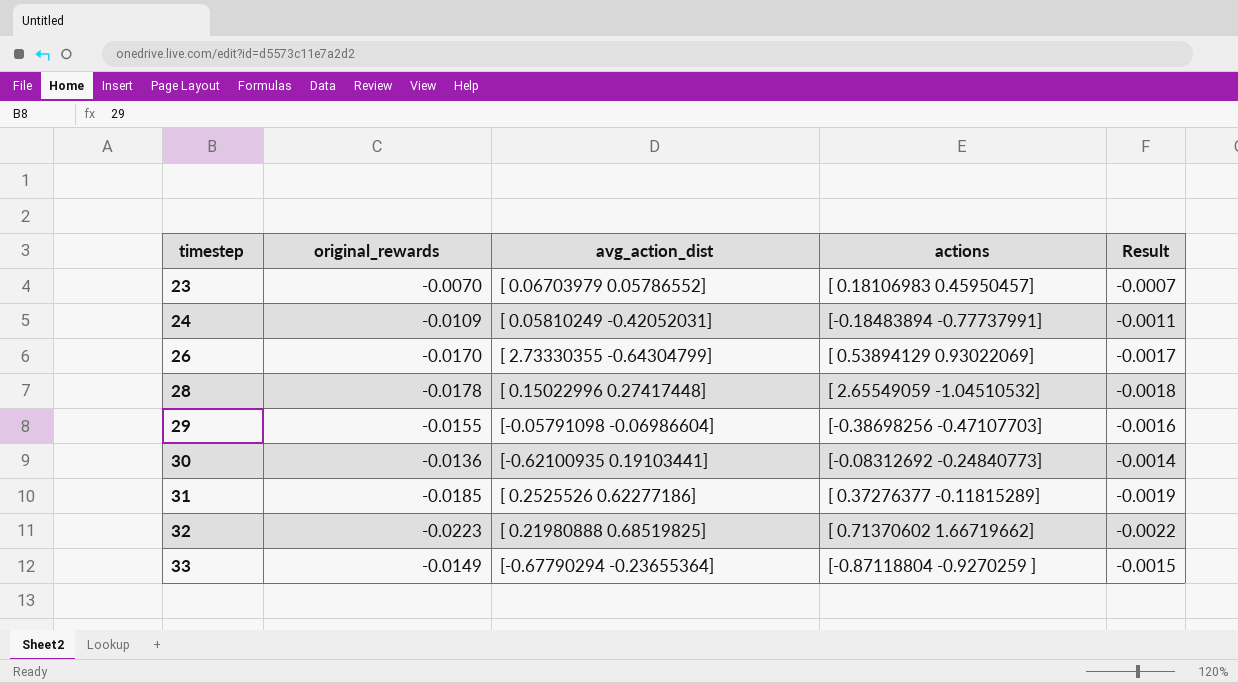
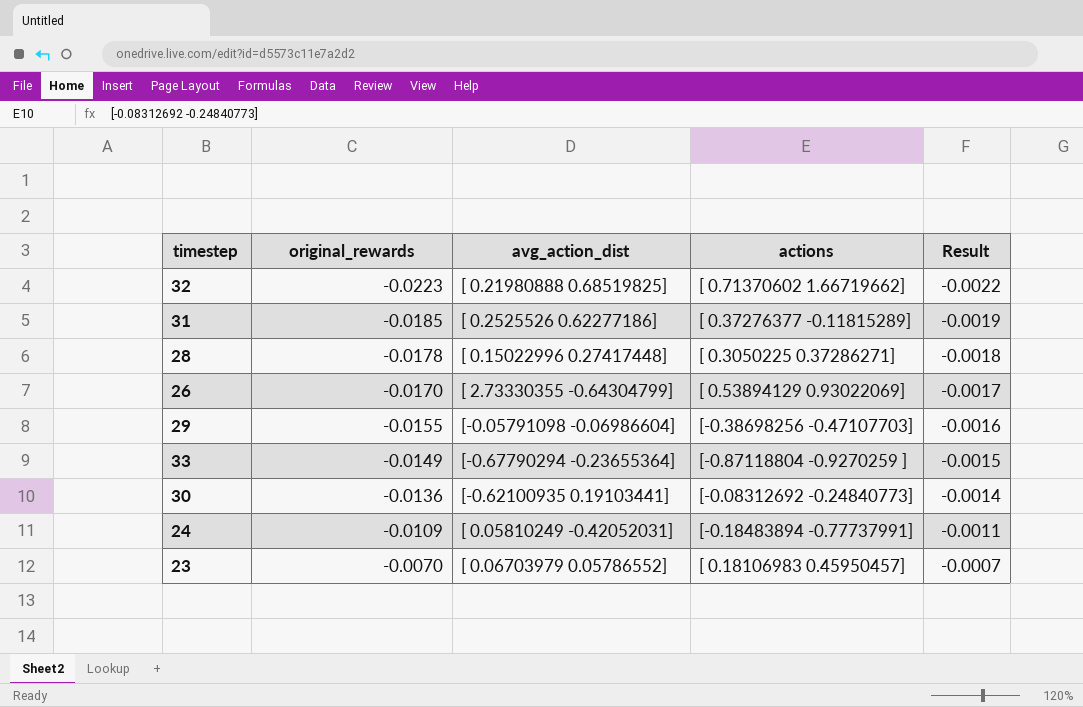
row order: timestep ascending -> original_rewards ascending
28 | actions: [ 2.65549059 -1.04510532] -> [ 0.3050225 0.37286271]

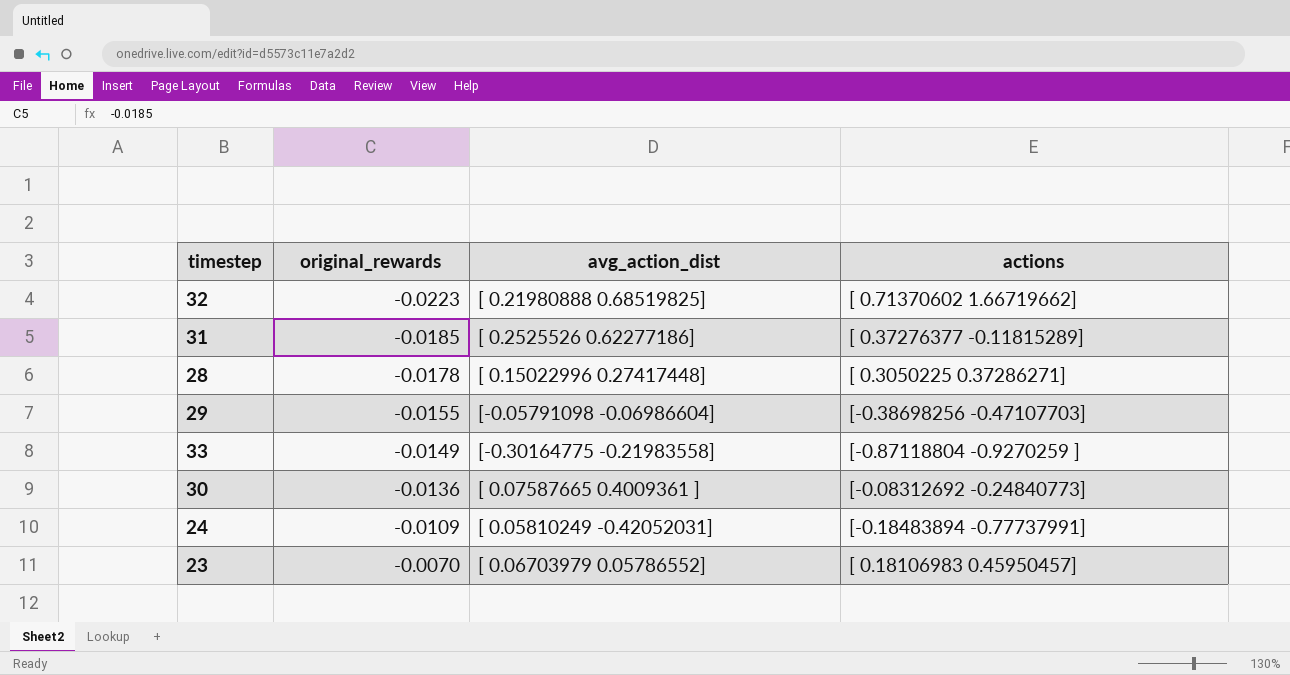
column Result | formula: [original_rewards] * 0.1 -> none
row 26: -0.0170 | [ 2.73330355 -0.64304799] | [ 0.53894129 0.93022069] | -0.0017 -> none
33 | avg_action_dist: [-0.67790294 -0.23655364] -> [-0.30164775 -0.21983558]
30 | avg_action_dist: [-0.62100935 0.19103441] -> [ 0.07587665 0.4009361 ]

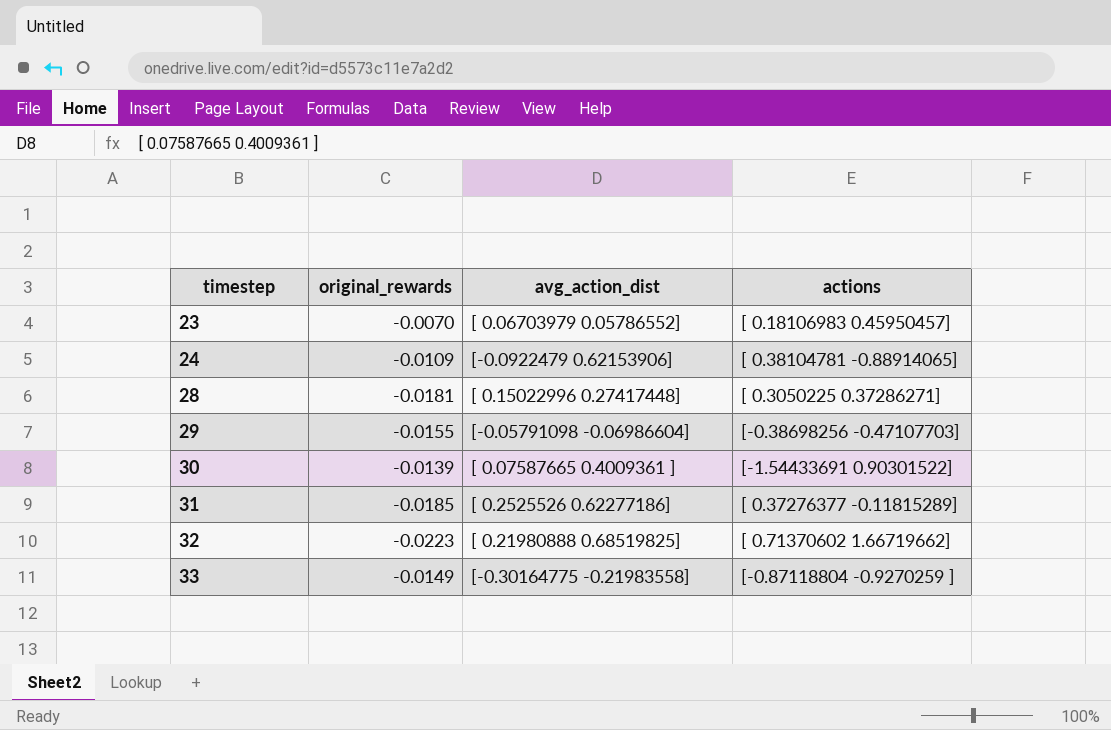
row order: original_rewards ascending -> timestep ascending
24 | avg_action_dist: [ 0.05810249 -0.42052031] -> [-0.0922479 0.62153906]
24 | actions: [-0.18483894 -0.77737991] -> [ 0.38104781 -0.88914065]
28 | original_rewards: -0.0178 -> -0.0181
30 | original_rewards: -0.0136 -> -0.0139
30 | actions: [-0.08312692 -0.24840773] -> [-1.54433691 0.90301522]

